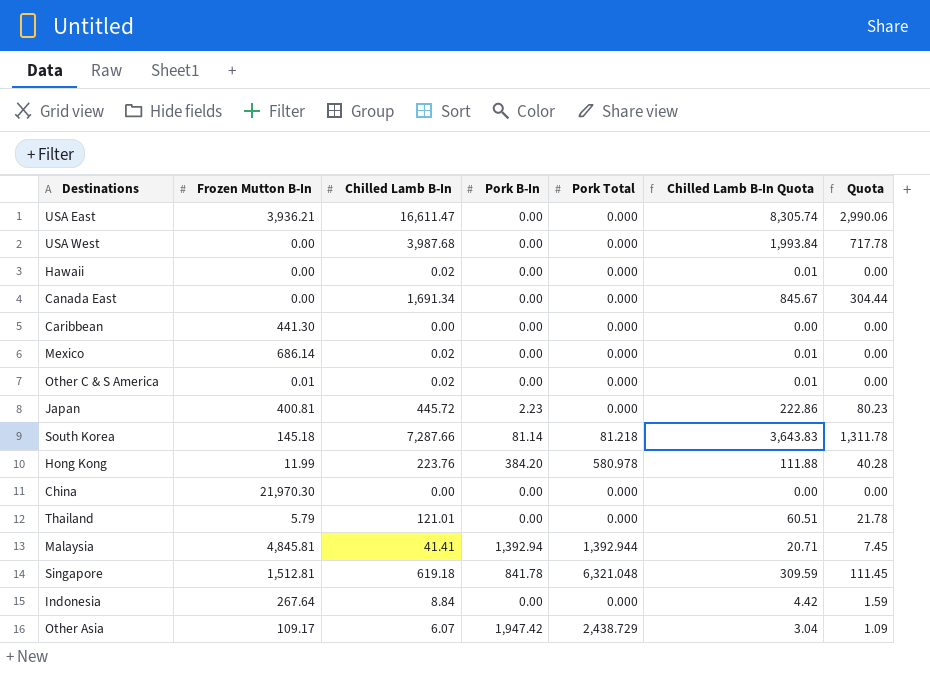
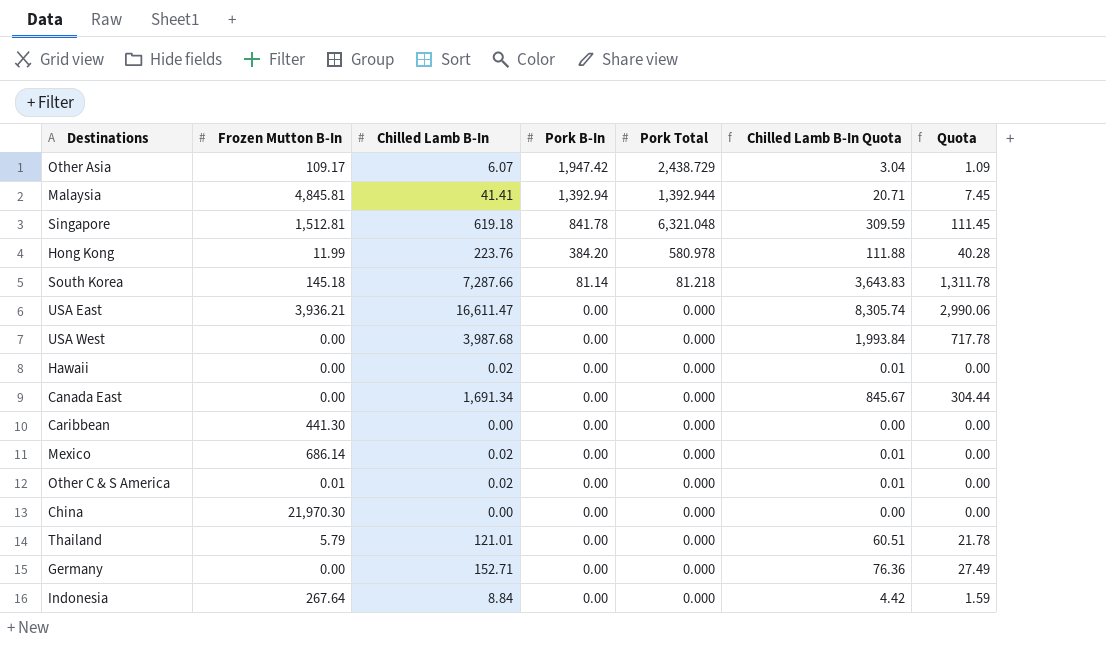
row order: none -> Pork B-In descending
row Japan: 400.81 | 445.72 | 2.23 | 0.000 | 222.86 | 80.23 -> none
row Germany: none -> 0.00 | 152.71 | 0.00 | 0.000 | 76.36 | 27.49

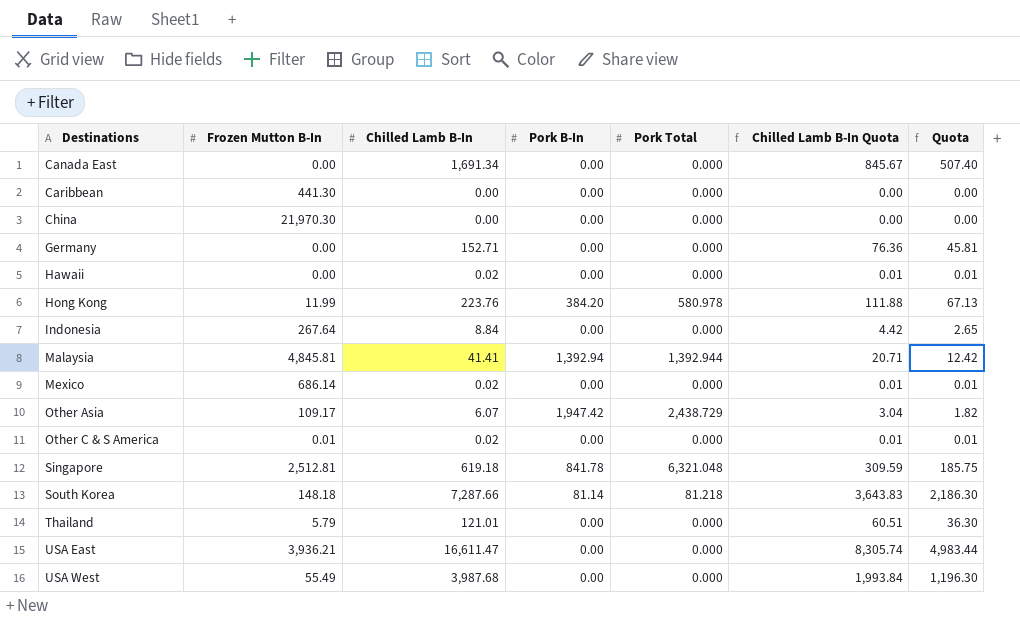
row order: Pork B-In descending -> Destinations ascending
column Quota | formula: [Chilled Lamb B-In] * 0.18 -> [Chilled Lamb B-In] * 0.3
Singapore | Frozen Mutton B-In: 1,512.81 -> 2,512.81
South Korea | Frozen Mutton B-In: 145.18 -> 148.18
USA West | Frozen Mutton B-In: 0.00 -> 55.49

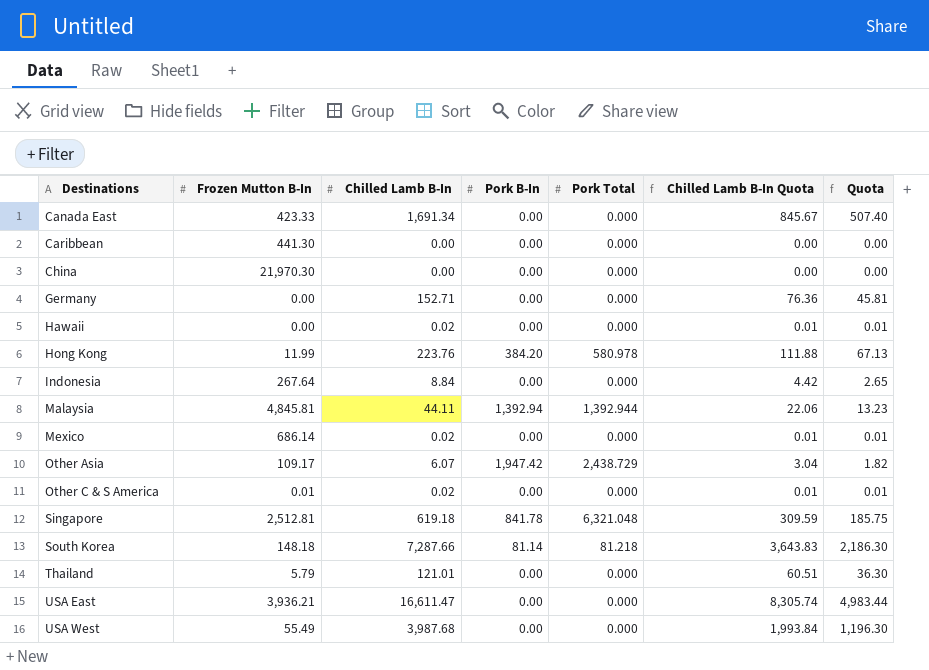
Canada East | Frozen Mutton B-In: 0.00 -> 423.33
Malaysia | Chilled Lamb B-In: 41.41 -> 44.11
Malaysia | Chilled Lamb B-In Quota: 20.71 -> 22.06
Malaysia | Quota: 12.42 -> 13.23

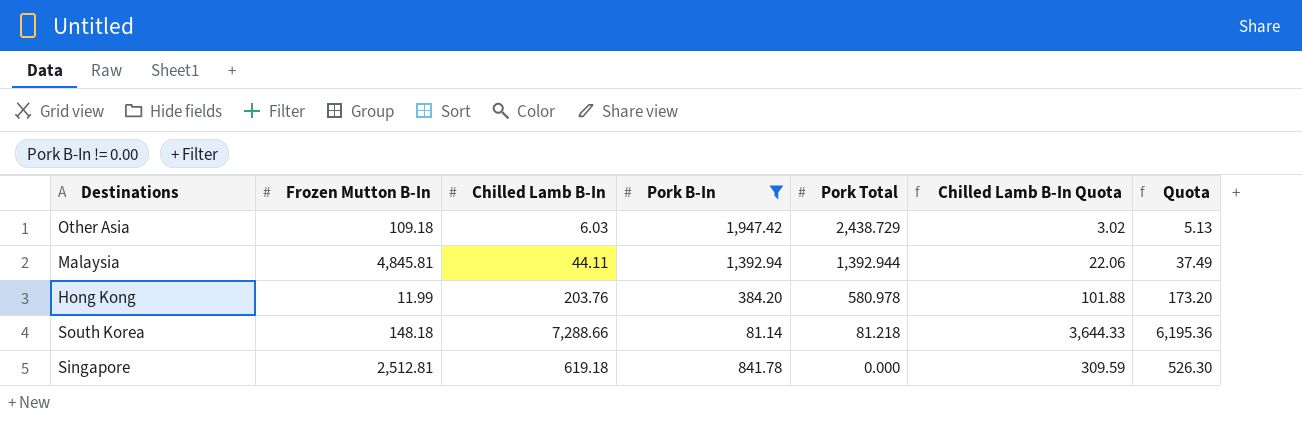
filter: none -> Pork B-In != 0.00
row order: Destinations ascending -> Pork Total descending
column Quota | formula: [Chilled Lamb B-In] * 0.3 -> [Chilled Lamb B-In] * 0.85
Other Asia | Frozen Mutton B-In: 109.17 -> 109.18
Other Asia | Chilled Lamb B-In: 6.07 -> 6.03
Other Asia | Chilled Lamb B-In Quota: 3.04 -> 3.02
Hong Kong | Chilled Lamb B-In: 223.76 -> 203.76
Hong Kong | Chilled Lamb B-In Quota: 111.88 -> 101.88
South Korea | Chilled Lamb B-In: 7,287.66 -> 7,288.66
South Korea | Chilled Lamb B-In Quota: 3,643.83 -> 3,644.33
Singapore | Pork Total: 6,321.048 -> 0.000

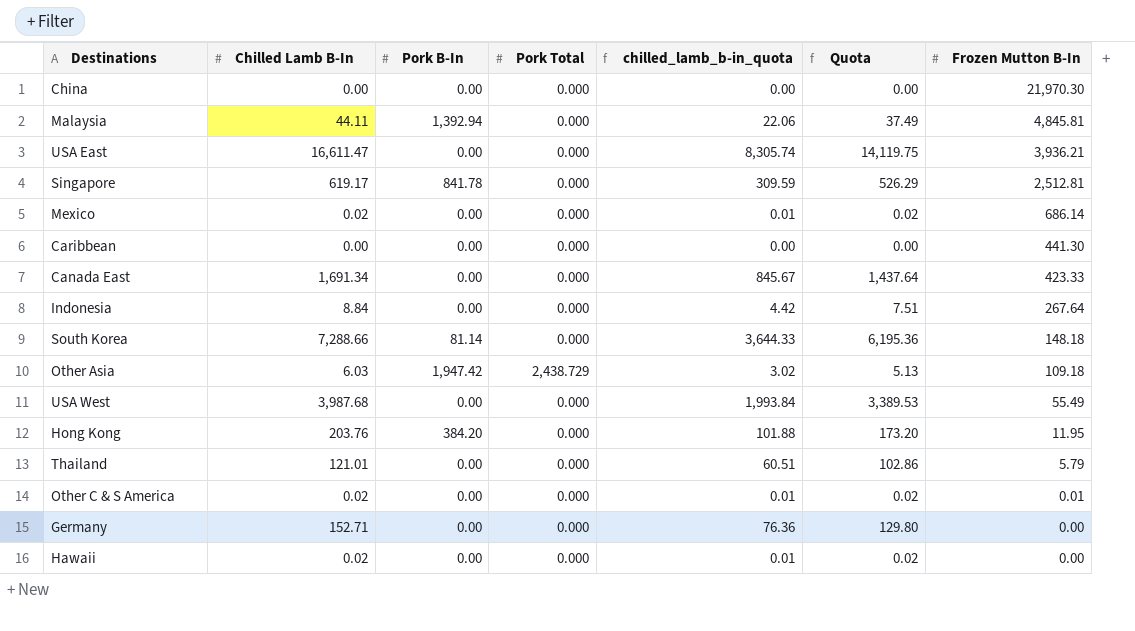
filter: Pork B-In != 0.00 -> none
row order: Pork Total descending -> Frozen Mutton B-In descending
column name: Chilled Lamb B-In Quota -> chilled_lamb_b-in_quota
column Frozen Mutton B-In | position: 2 -> 7
Malaysia | Pork Total: 1,392.944 -> 0.000
Singapore | Chilled Lamb B-In: 619.18 -> 619.17
Singapore | Quota: 526.30 -> 526.29
South Korea | Pork Total: 81.218 -> 0.000
Hong Kong | Pork Total: 580.978 -> 0.000
Hong Kong | Frozen Mutton B-In: 11.99 -> 11.95

